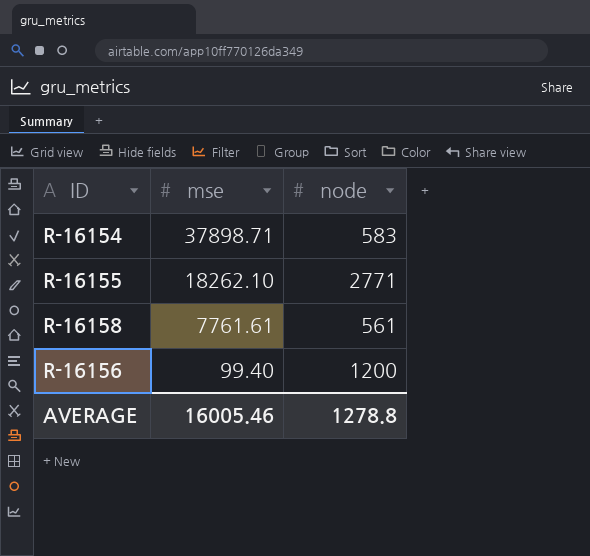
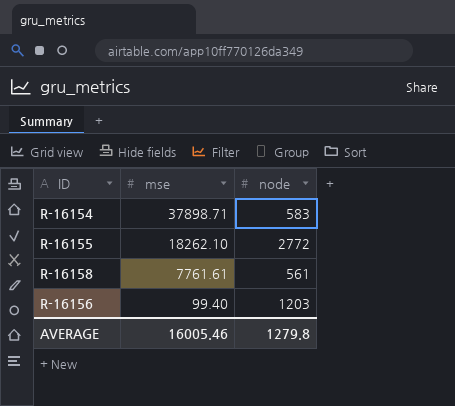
R-16155 | node: 2771 -> 2772
R-16156 | node: 1200 -> 1203
AVERAGE | node: 1278.8 -> 1279.8

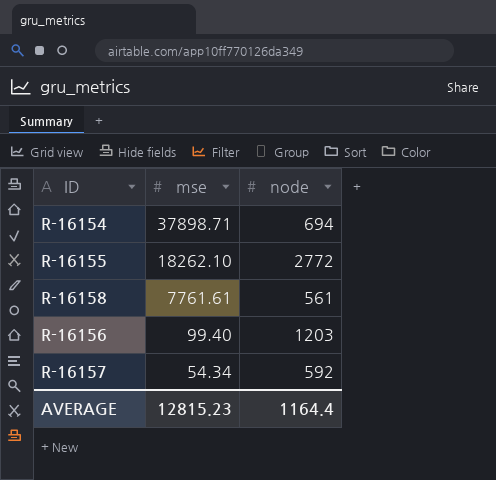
R-16154 | node: 583 -> 694
row R-16157: none -> 54.34 | 592
AVERAGE | mse: 16005.46 -> 12815.23
AVERAGE | node: 1279.8 -> 1164.4

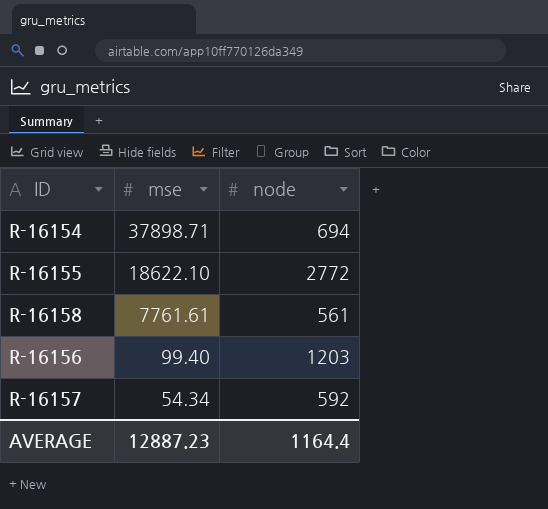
R-16155 | mse: 18262.10 -> 18622.10
AVERAGE | mse: 12815.23 -> 12887.23

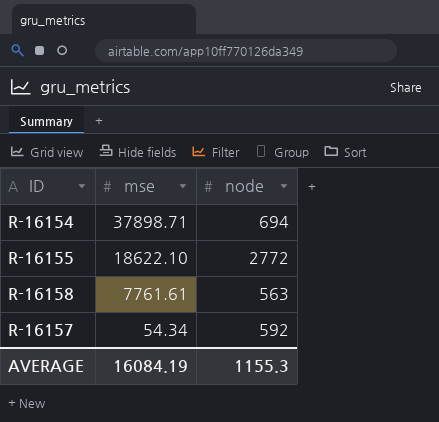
row R-16156: 99.40 | 1203 -> none
R-16158 | node: 561 -> 563
AVERAGE | mse: 12887.23 -> 16084.19
AVERAGE | node: 1164.4 -> 1155.3

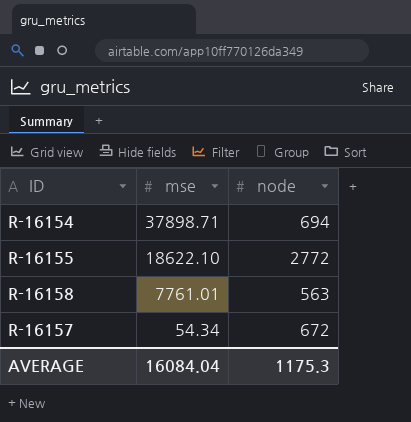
R-16158 | mse: 7761.61 -> 7761.01
R-16157 | node: 592 -> 672
AVERAGE | mse: 16084.19 -> 16084.04
AVERAGE | node: 1155.3 -> 1175.3

